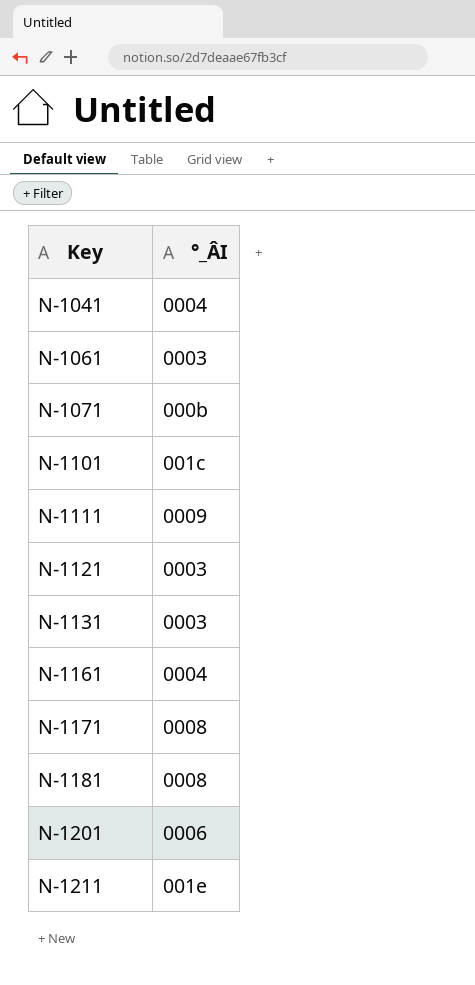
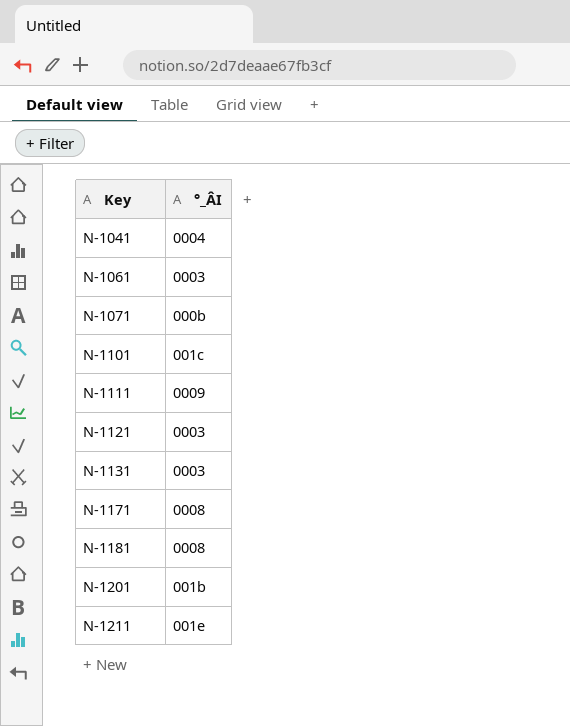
row N-1161: 0004 -> none
N-1201 | °_ÂI: 0006 -> 001b

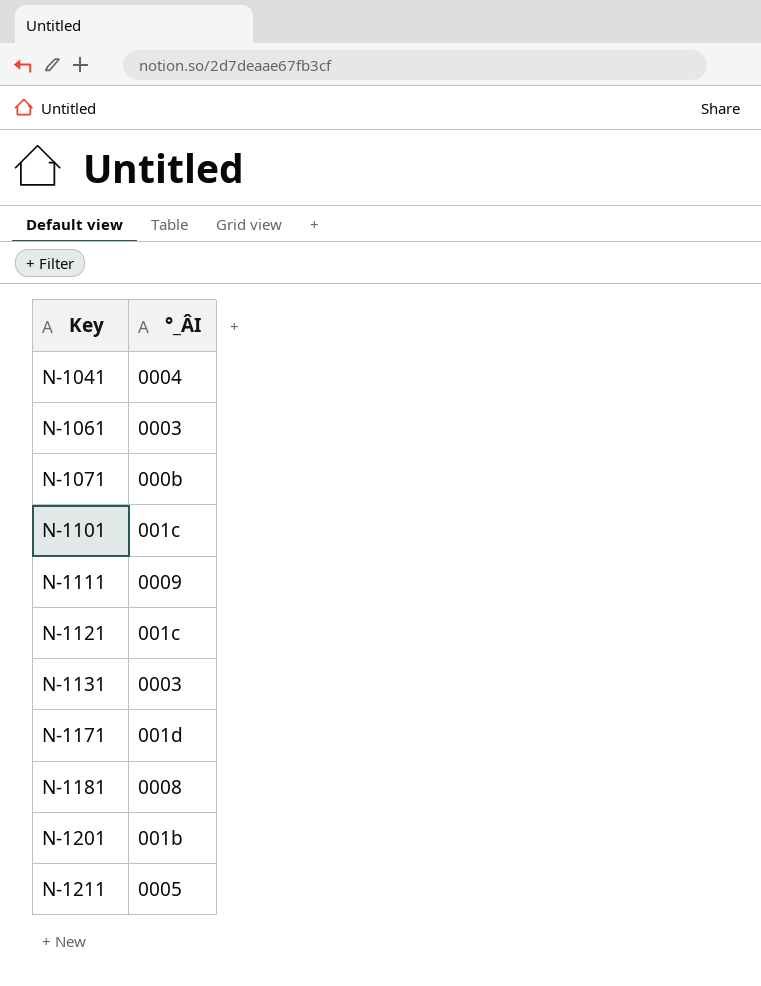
N-1121 | °_ÂI: 0003 -> 001c
N-1171 | °_ÂI: 0008 -> 001d
N-1211 | °_ÂI: 001e -> 0005

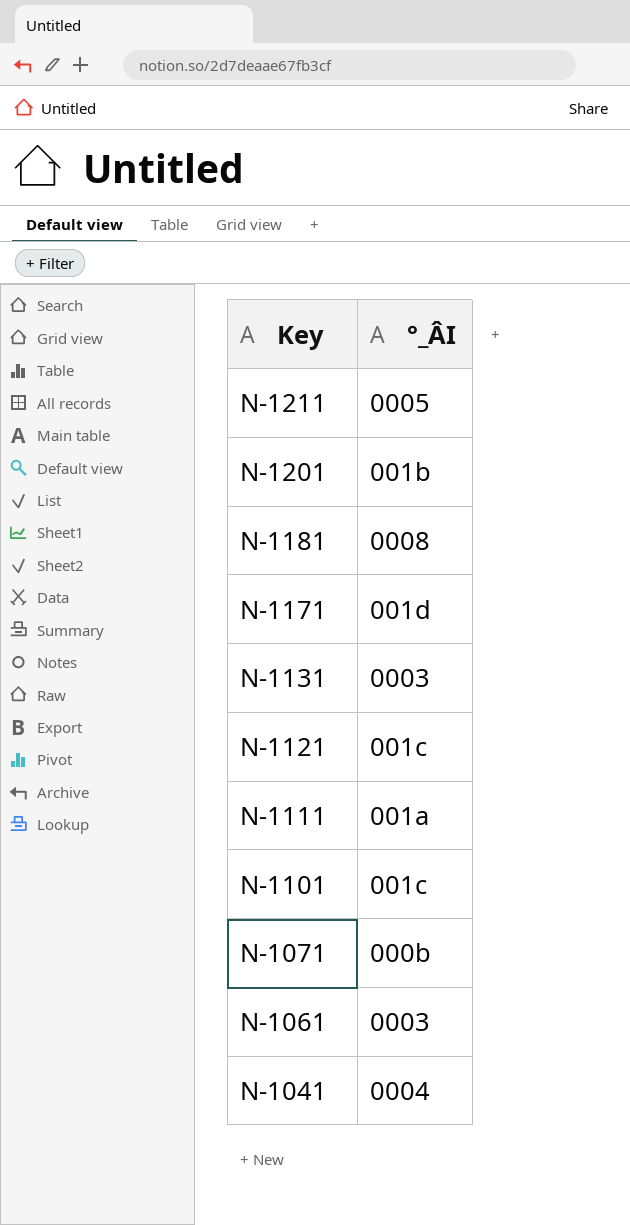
row order: Key ascending -> Key descending
N-1111 | °_ÂI: 0009 -> 001a

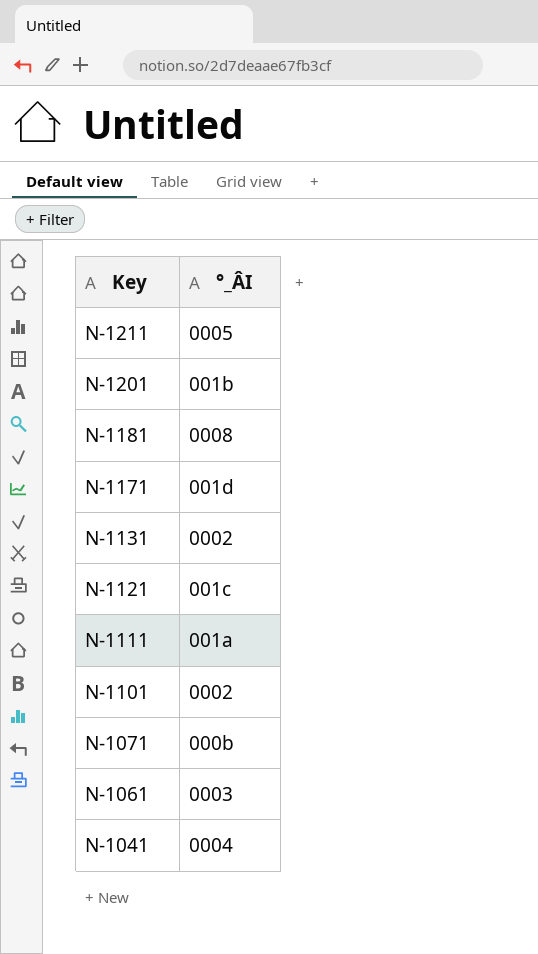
N-1131 | °_ÂI: 0003 -> 0002
N-1101 | °_ÂI: 001c -> 0002

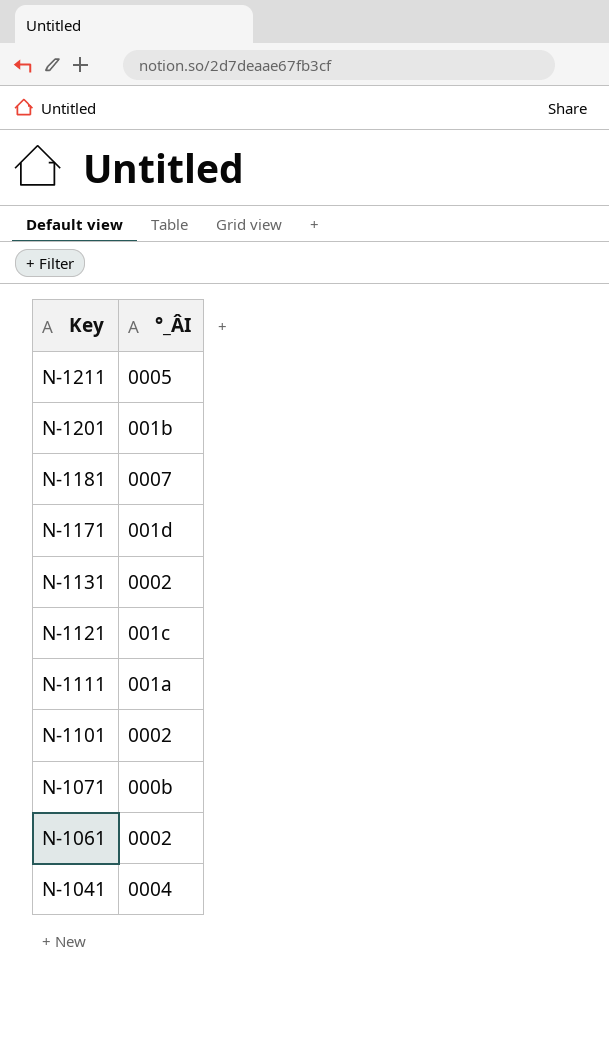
N-1181 | °_ÂI: 0008 -> 0007
N-1061 | °_ÂI: 0003 -> 0002

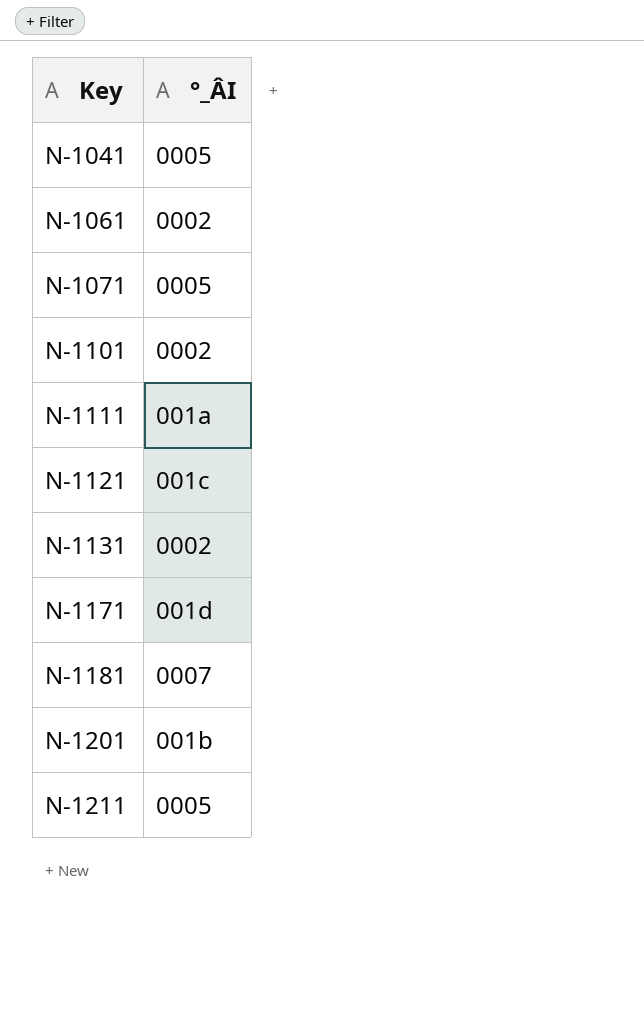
row order: Key descending -> Key ascending
N-1041 | °_ÂI: 0004 -> 0005
N-1071 | °_ÂI: 000b -> 0005

